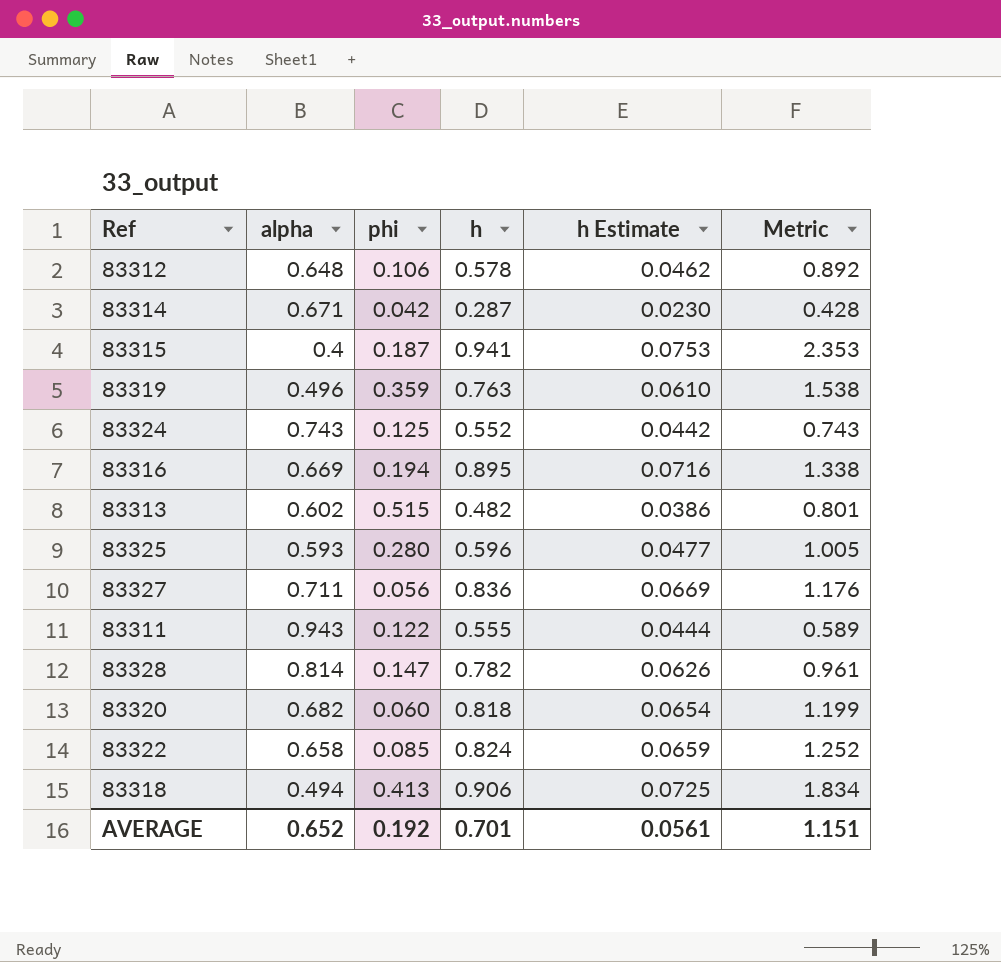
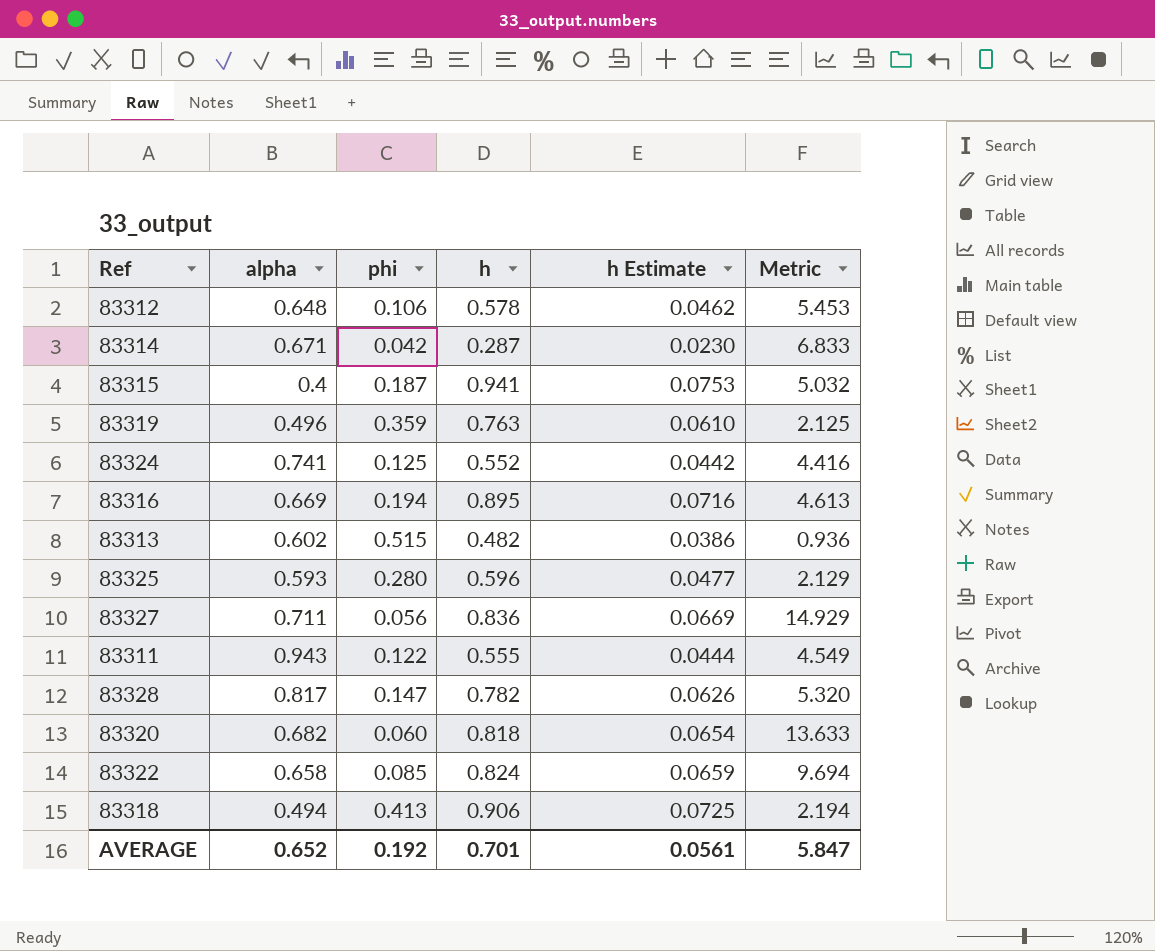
column Metric | formula: [h] / [alpha] -> [h] / [phi]
83324 | alpha: 0.743 -> 0.741
83328 | alpha: 0.814 -> 0.817
AVERAGE | Metric: 1.151 -> 5.847

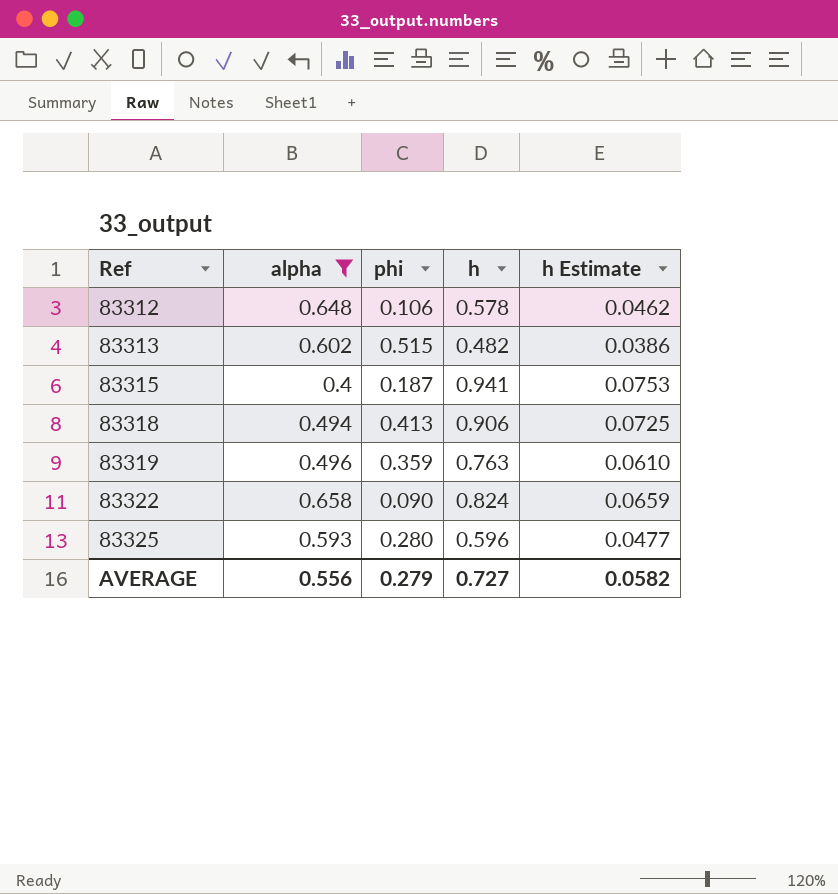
filter: none -> alpha <= 0.658
row order: none -> Ref ascending
column Metric | formula: [h] / [phi] -> none
83322 | phi: 0.085 -> 0.090
AVERAGE | alpha: 0.652 -> 0.556
AVERAGE | phi: 0.192 -> 0.279
AVERAGE | h: 0.701 -> 0.727
AVERAGE | h Estimate: 0.0561 -> 0.0582

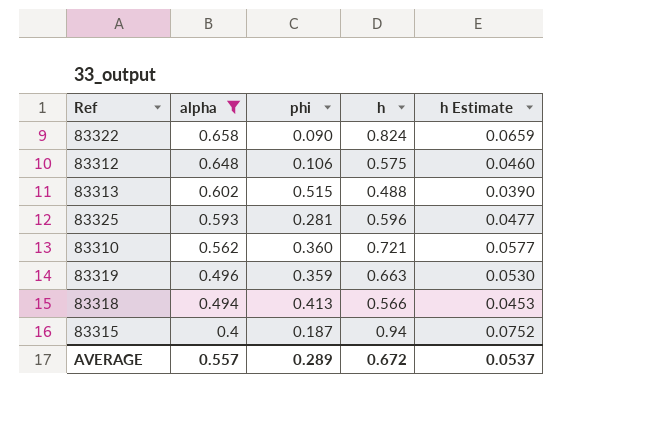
row order: Ref ascending -> alpha descending
83312 | h: 0.578 -> 0.575
83312 | h Estimate: 0.0462 -> 0.0460
83313 | h: 0.482 -> 0.488
83313 | h Estimate: 0.0386 -> 0.0390
83325 | phi: 0.280 -> 0.281
row 83310: none -> 0.562 | 0.360 | 0.721 | 0.0577
83319 | h: 0.763 -> 0.663
83319 | h Estimate: 0.0610 -> 0.0530
83318 | h: 0.906 -> 0.566
83318 | h Estimate: 0.0725 -> 0.0453
83315 | h: 0.941 -> 0.94
83315 | h Estimate: 0.0753 -> 0.0752
AVERAGE | alpha: 0.556 -> 0.557
AVERAGE | phi: 0.279 -> 0.289
AVERAGE | h: 0.727 -> 0.672
AVERAGE | h Estimate: 0.0582 -> 0.0537

